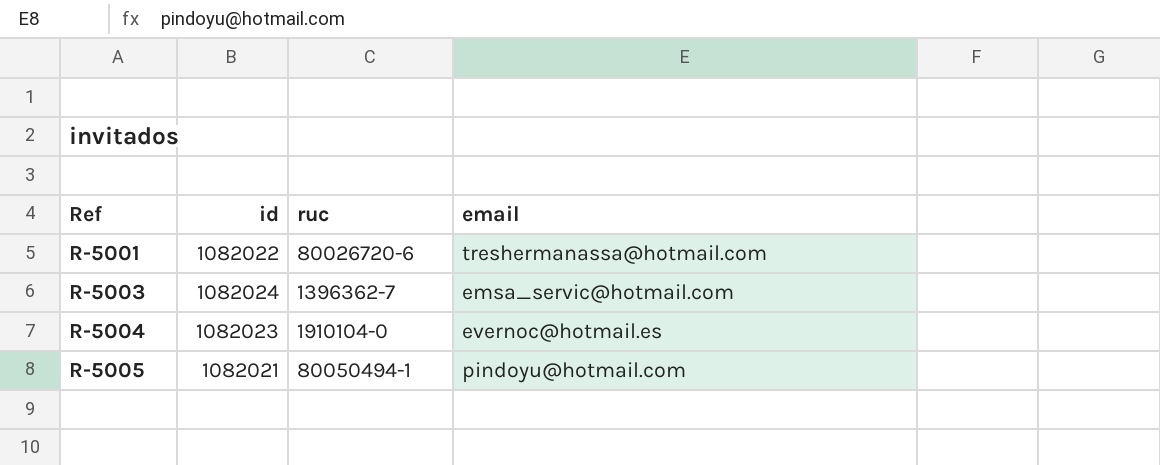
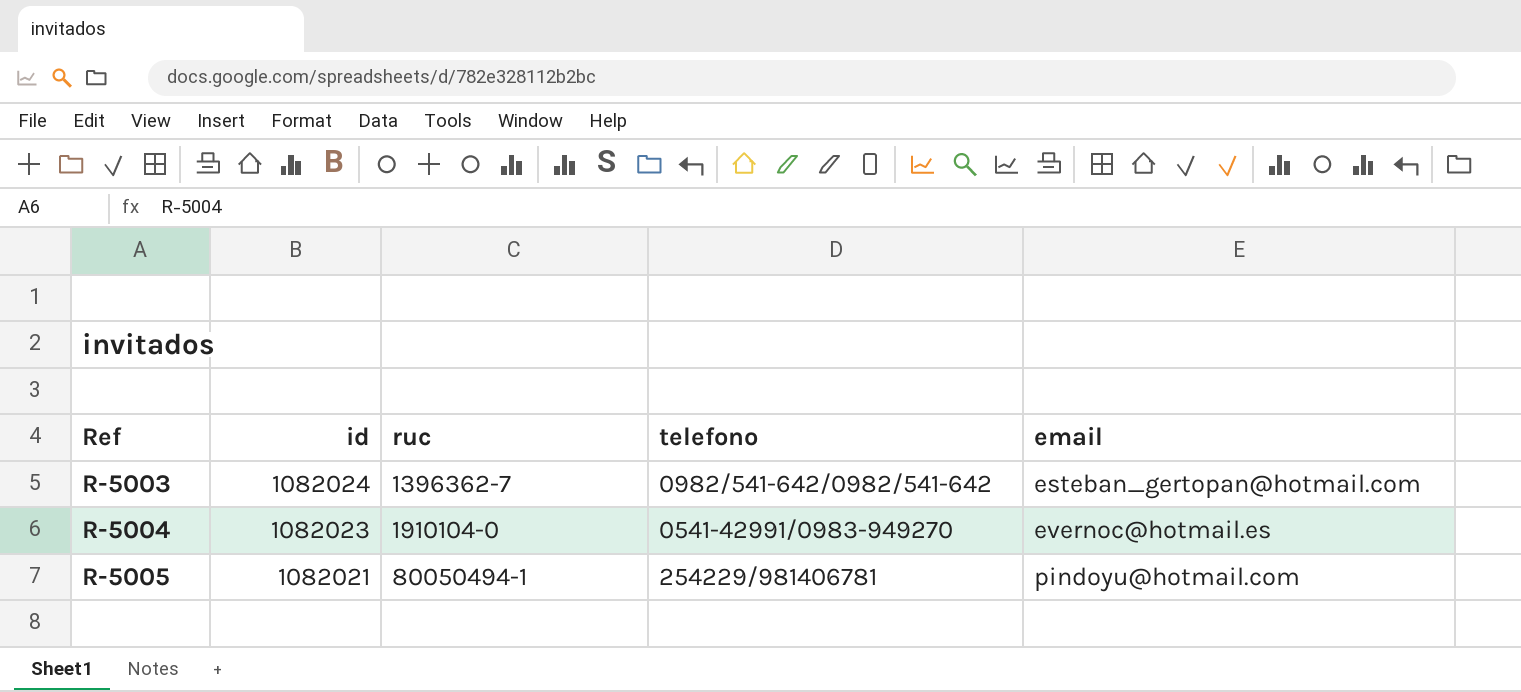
column telefono | position: none -> 4
row R-5001: 1082022 | 80026720-6 | treshermanassa@hotmail.com -> none
R-5003 | email: emsa_servic@hotmail.com -> esteban_gertopan@hotmail.com

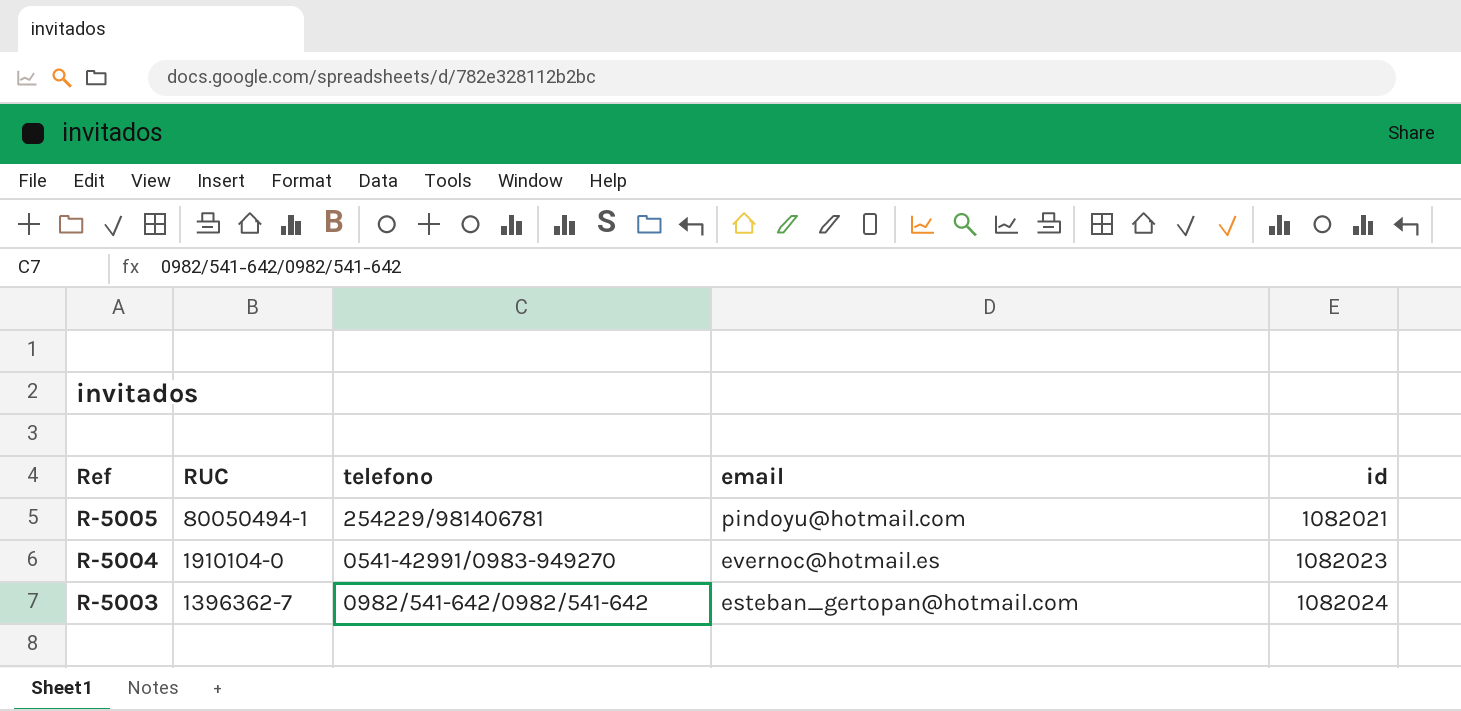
row order: Ref ascending -> Ref descending
column name: ruc -> RUC
column id | position: 2 -> 5

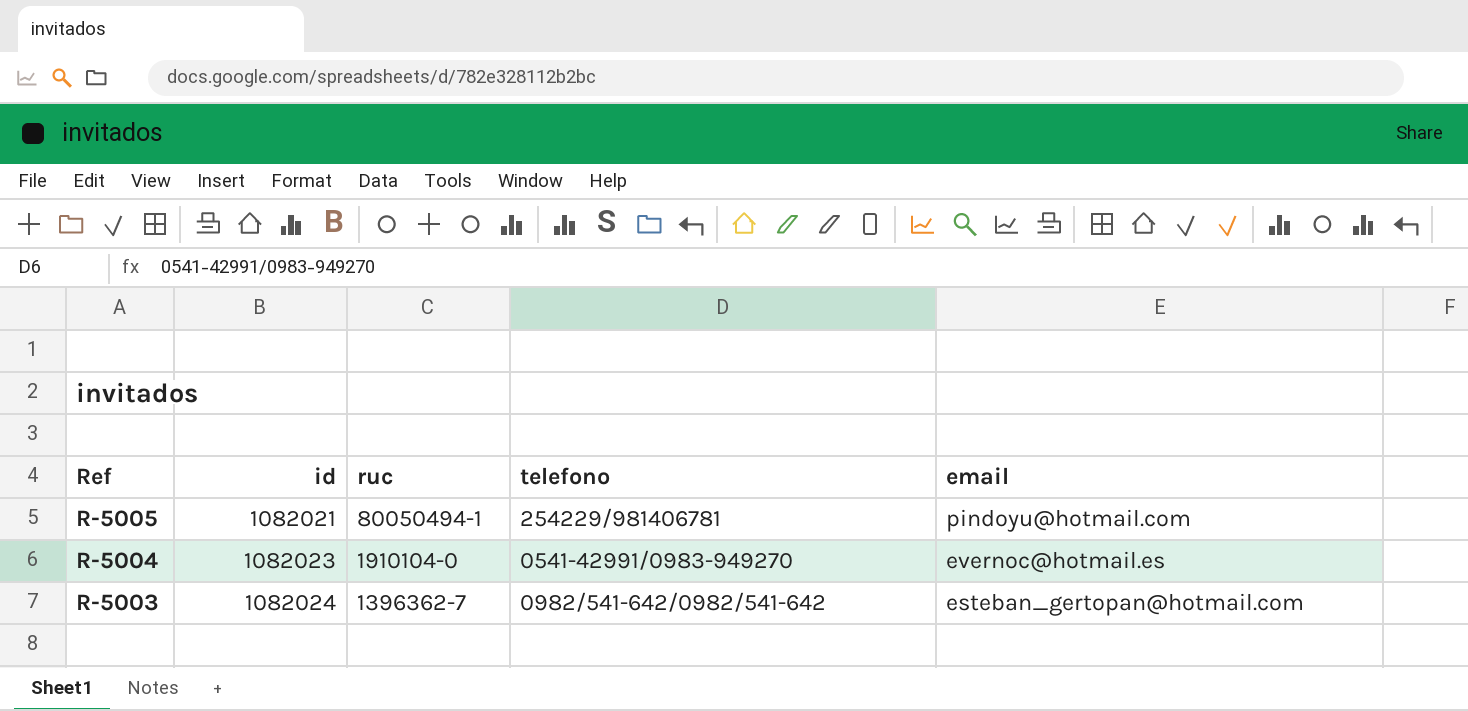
column id | position: 5 -> 2
column name: RUC -> ruc

